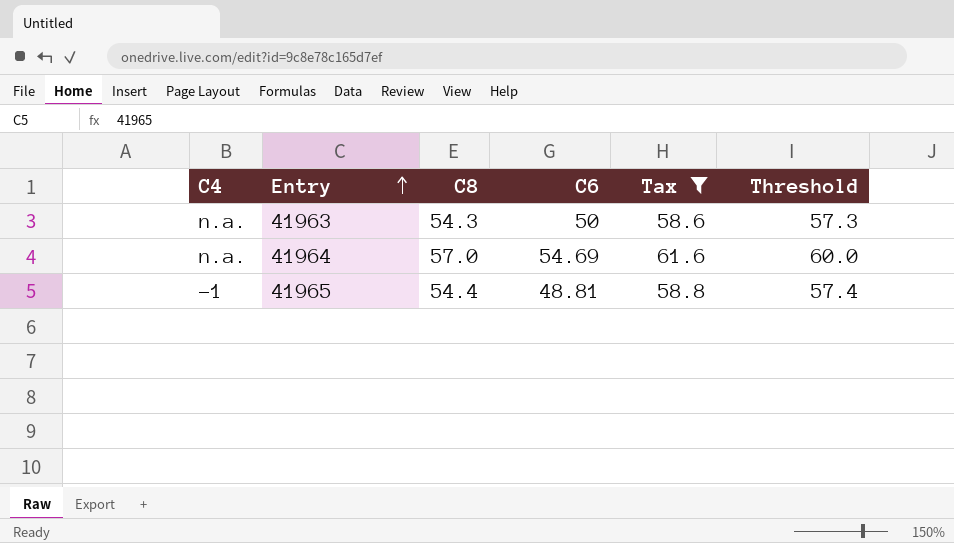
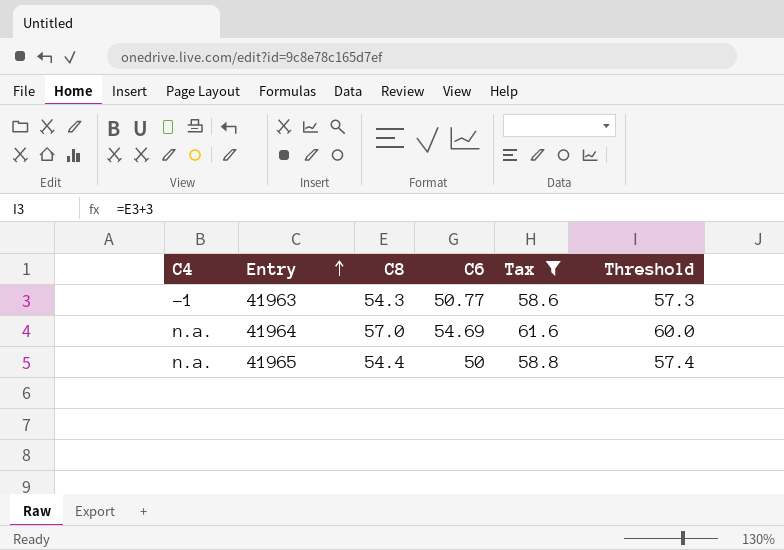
41963 | C4: n.a. -> -1
41963 | C6: 50 -> 50.77
41965 | C4: -1 -> n.a.
41965 | C6: 48.81 -> 50

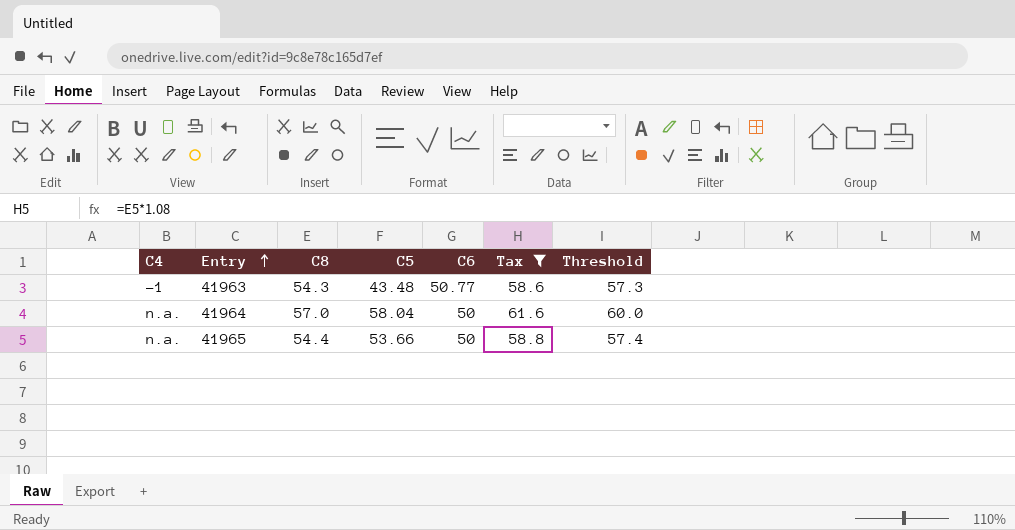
column C5 | position: none -> 4
41964 | C6: 54.69 -> 50

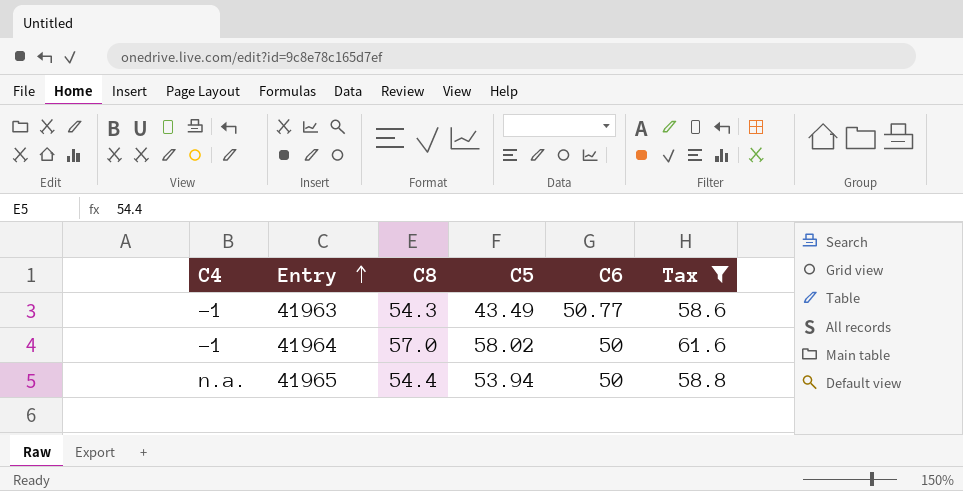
column Threshold | formula: [C8] + 3 -> none
41963 | C5: 43.48 -> 43.49
41964 | C4: n.a. -> -1
41964 | C5: 58.04 -> 58.02
41965 | C5: 53.66 -> 53.94

